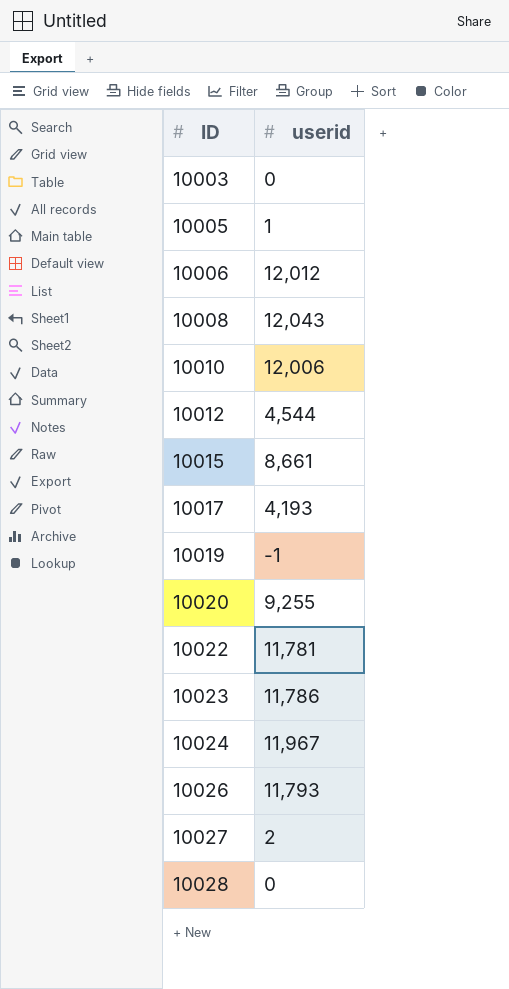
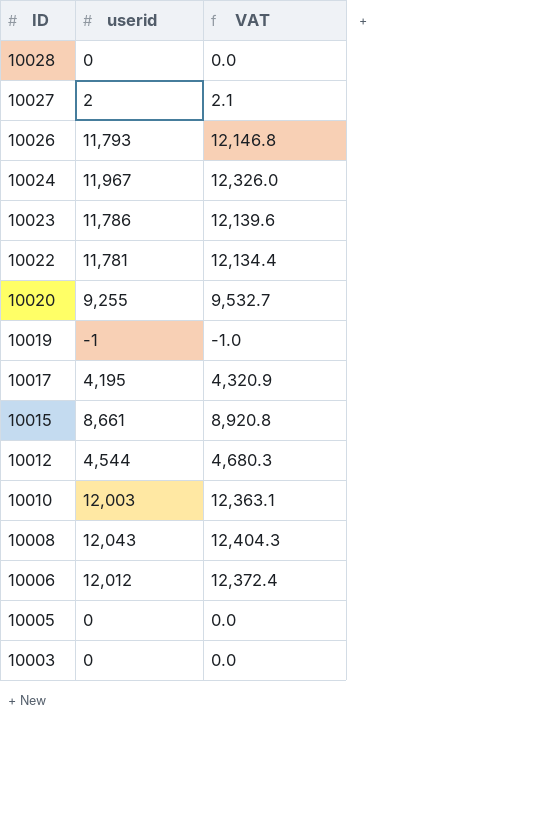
row order: ID ascending -> ID descending
column VAT | formula: none -> [userid] * 1.03
10017 | userid: 4,193 -> 4,195
10010 | userid: 12,006 -> 12,003
10005 | userid: 1 -> 0

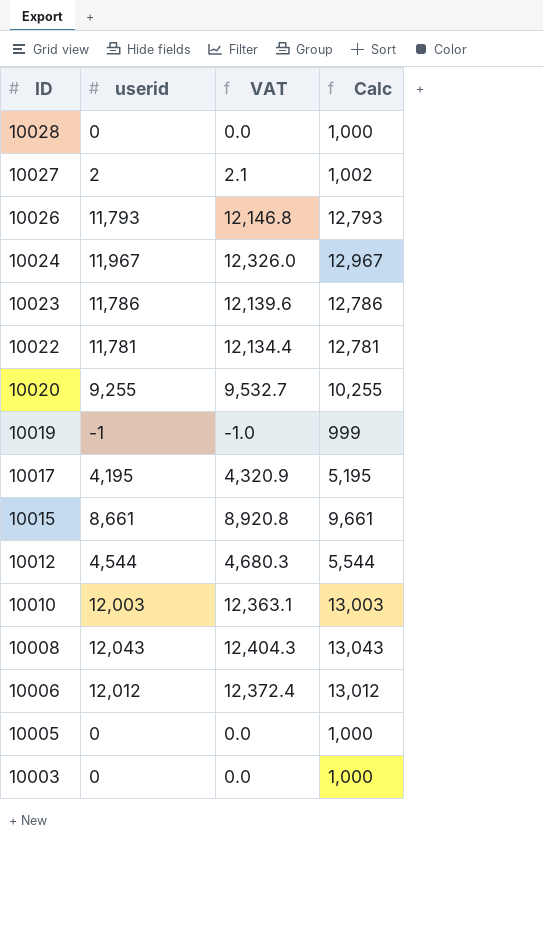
column Calc | formula: none -> [userid] + 1000

